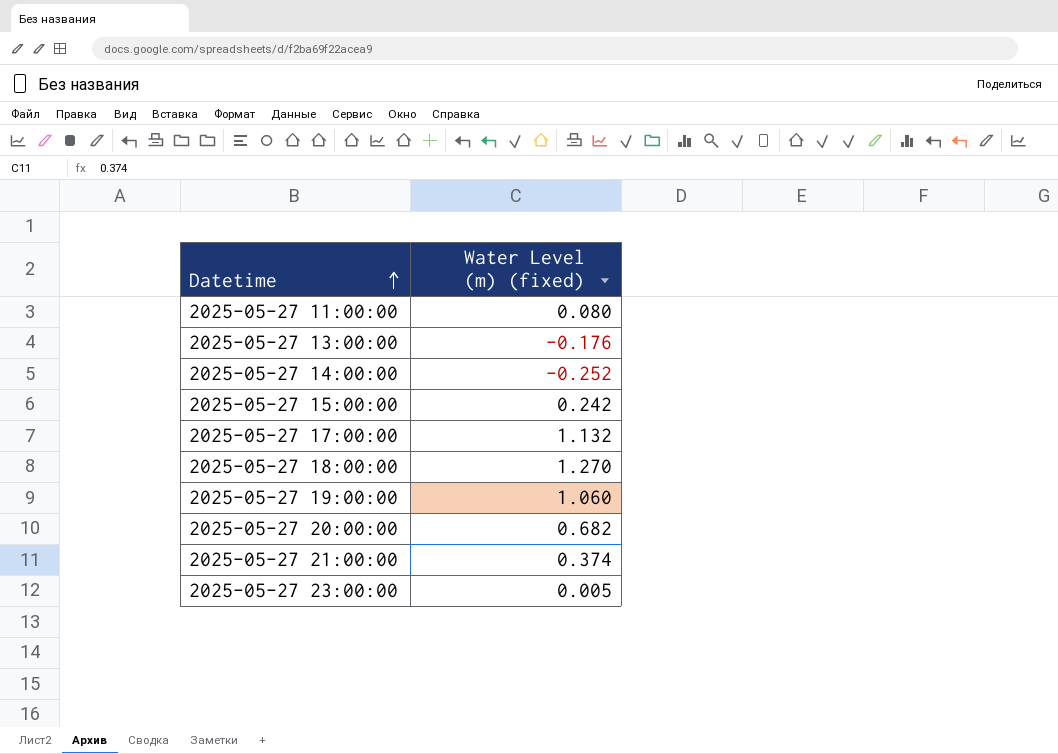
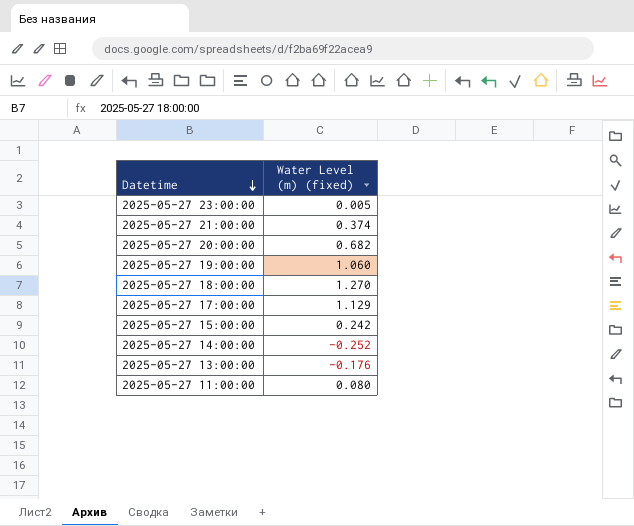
row order: Datetime ascending -> Datetime descending
2025-05-27 17:00:00 | Water Level (m) (fixed): 1.132 -> 1.129

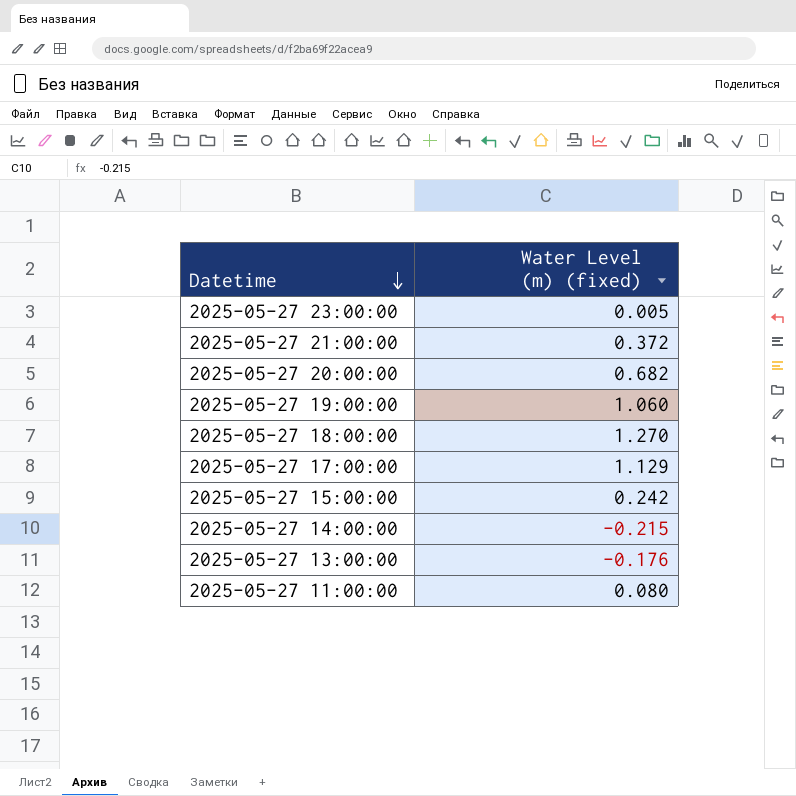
2025-05-27 21:00:00 | Water Level (m) (fixed): 0.374 -> 0.372
2025-05-27 14:00:00 | Water Level (m) (fixed): -0.252 -> -0.215

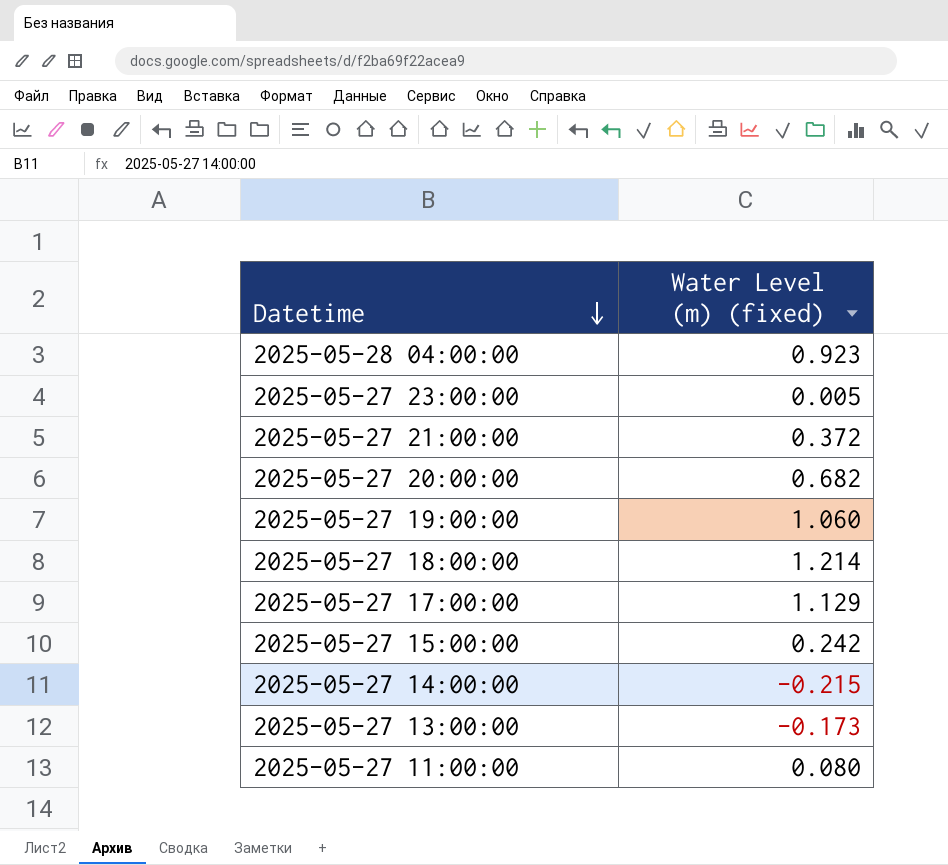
row 2025-05-28 04:00:00: none -> 0.923
2025-05-27 18:00:00 | Water Level (m) (fixed): 1.270 -> 1.214
2025-05-27 13:00:00 | Water Level (m) (fixed): -0.176 -> -0.173

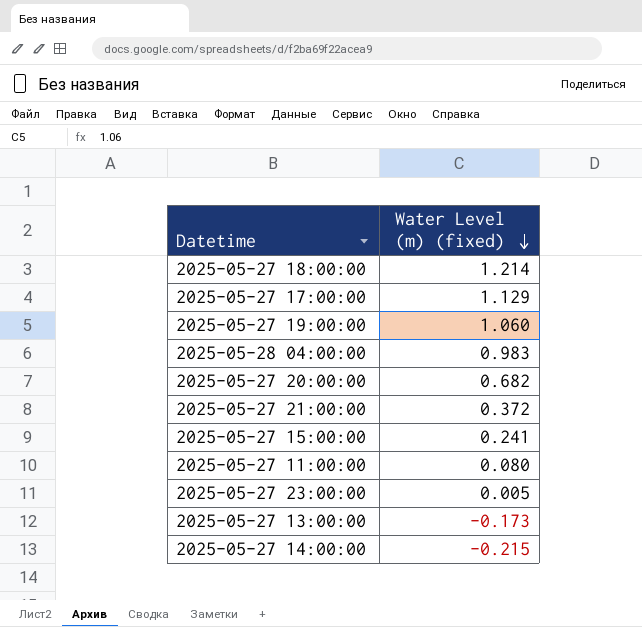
row order: Datetime descending -> Water Level (m) (fixed) descending
2025-05-28 04:00:00 | Water Level (m) (fixed): 0.923 -> 0.983
2025-05-27 15:00:00 | Water Level (m) (fixed): 0.242 -> 0.241

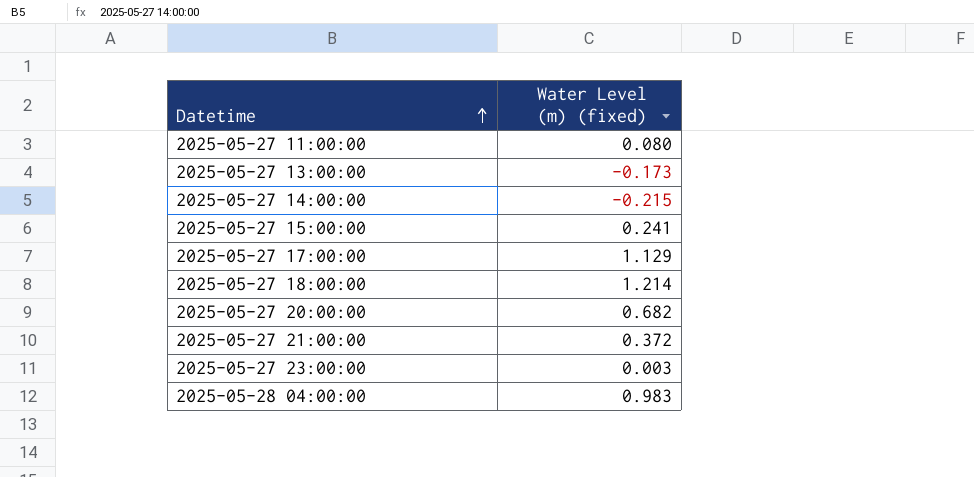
row order: Water Level (m) (fixed) descending -> Datetime ascending
row 2025-05-27 19:00:00: 1.060 -> none
2025-05-27 23:00:00 | Water Level (m) (fixed): 0.005 -> 0.003

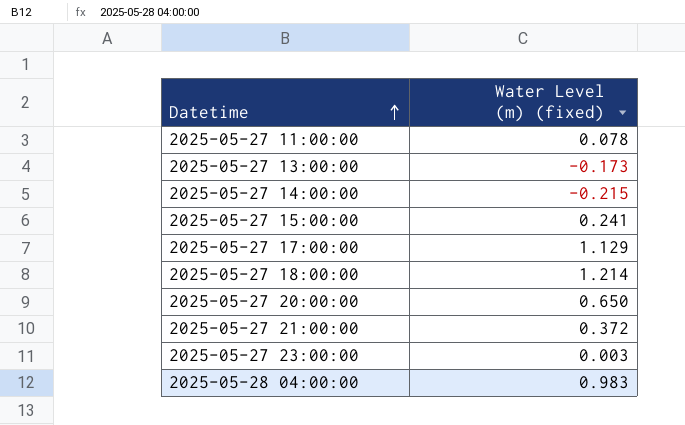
2025-05-27 11:00:00 | Water Level (m) (fixed): 0.080 -> 0.078
2025-05-27 20:00:00 | Water Level (m) (fixed): 0.682 -> 0.650

